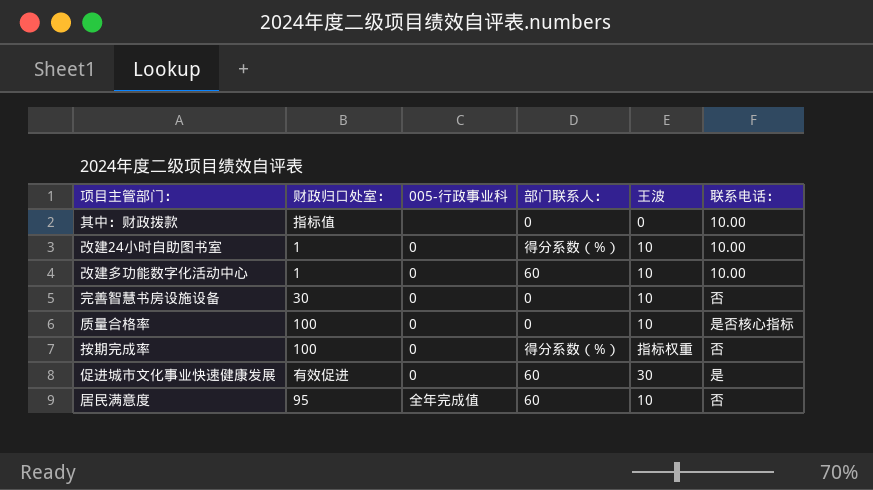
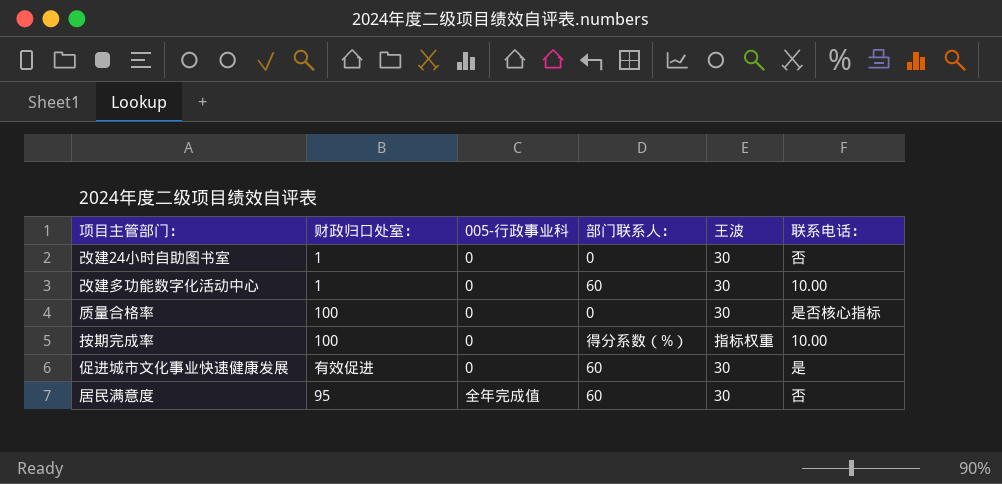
row 其中：财政拨款: 指标值 | none | 0 | 0 | 10.00 -> none
row 完善智慧书房设施设备: 30 | 0 | 0 | 10 | 否 -> none
改建24小时自助图书室 | 部门联系人：: 得分系数（%） -> 0
改建24小时自助图书室 | 王波: 10 -> 30
改建24小时自助图书室 | 联系电话：: 10.00 -> 否
改建多功能数字化活动中心 | 王波: 10 -> 30
质量合格率 | 王波: 10 -> 30
按期完成率 | 联系电话：: 否 -> 10.00
居民满意度 | 王波: 10 -> 30

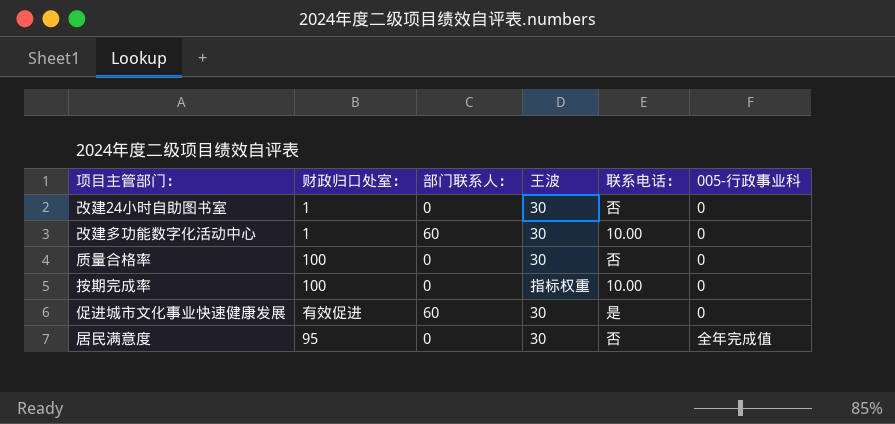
column 005-行政事业科 | position: 3 -> 6
质量合格率 | 联系电话：: 是否核心指标 -> 否
按期完成率 | 部门联系人：: 得分系数（%） -> 0
居民满意度 | 部门联系人：: 60 -> 0

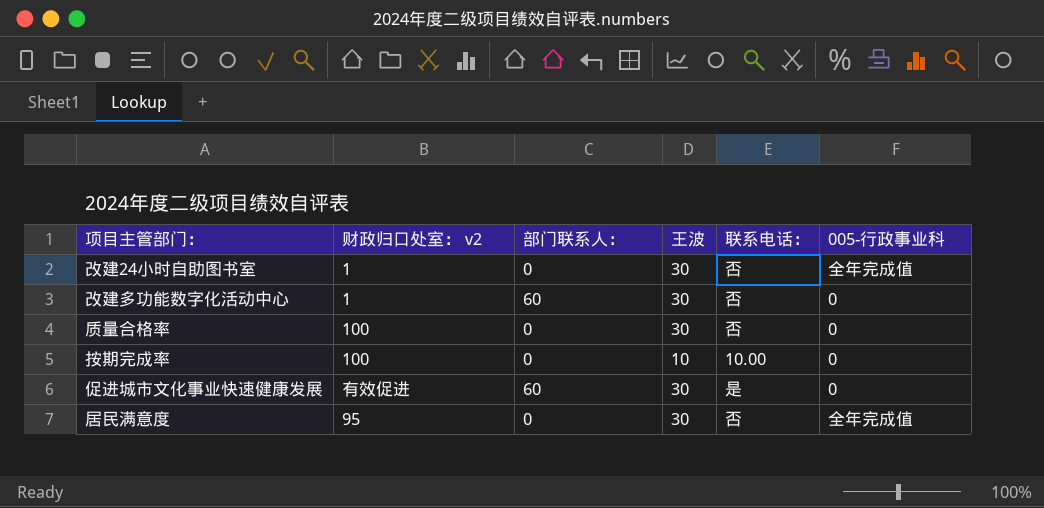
column name: 财政归口处室： -> 财政归口处室： v2
改建24小时自助图书室 | 005-行政事业科: 0 -> 全年完成值
改建多功能数字化活动中心 | 联系电话：: 10.00 -> 否
按期完成率 | 王波: 指标权重 -> 10

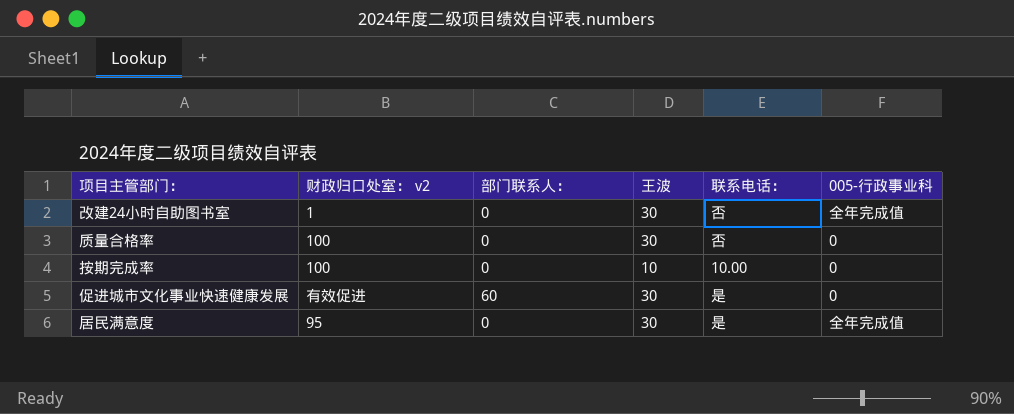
row 改建多功能数字化活动中心: 1 | 60 | 30 | 否 | 0 -> none
居民满意度 | 联系电话：: 否 -> 是

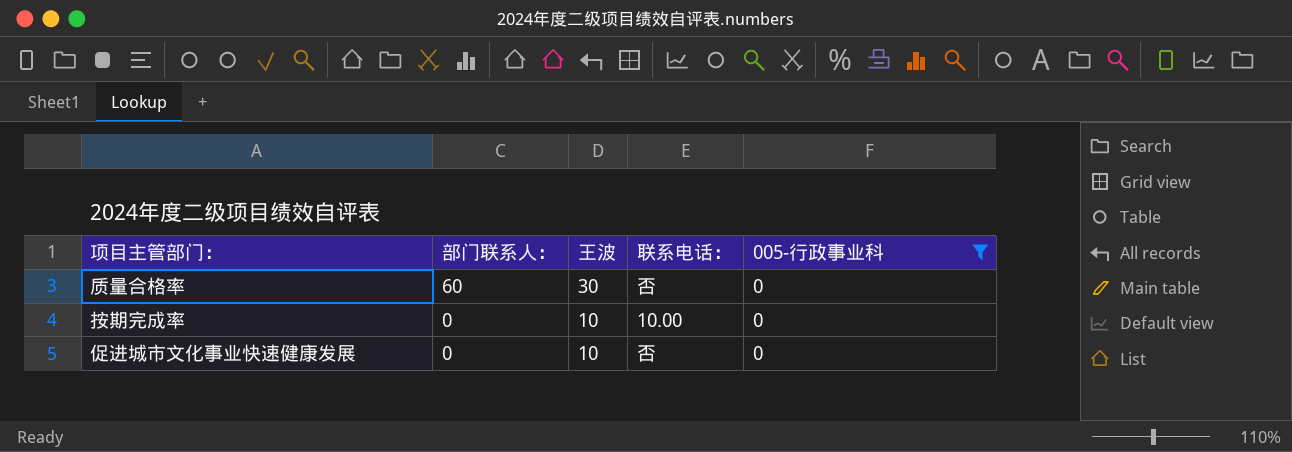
filter: none -> 005-行政事业科 = 0
column 财政归口处室： v2 | position: 2 -> none
质量合格率 | 部门联系人：: 0 -> 60
促进城市文化事业快速健康发展 | 部门联系人：: 60 -> 0
促进城市文化事业快速健康发展 | 王波: 30 -> 10
促进城市文化事业快速健康发展 | 联系电话：: 是 -> 否

